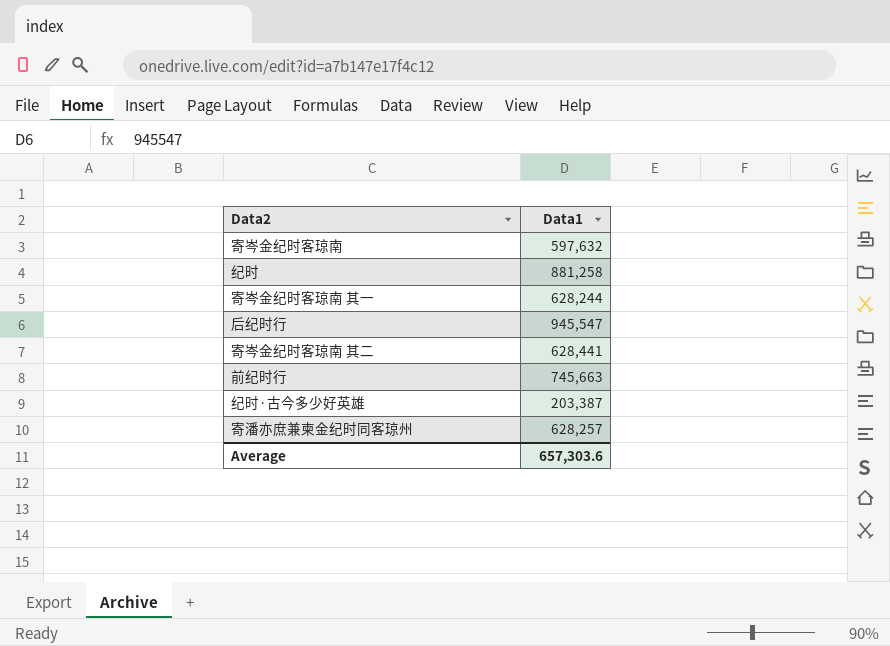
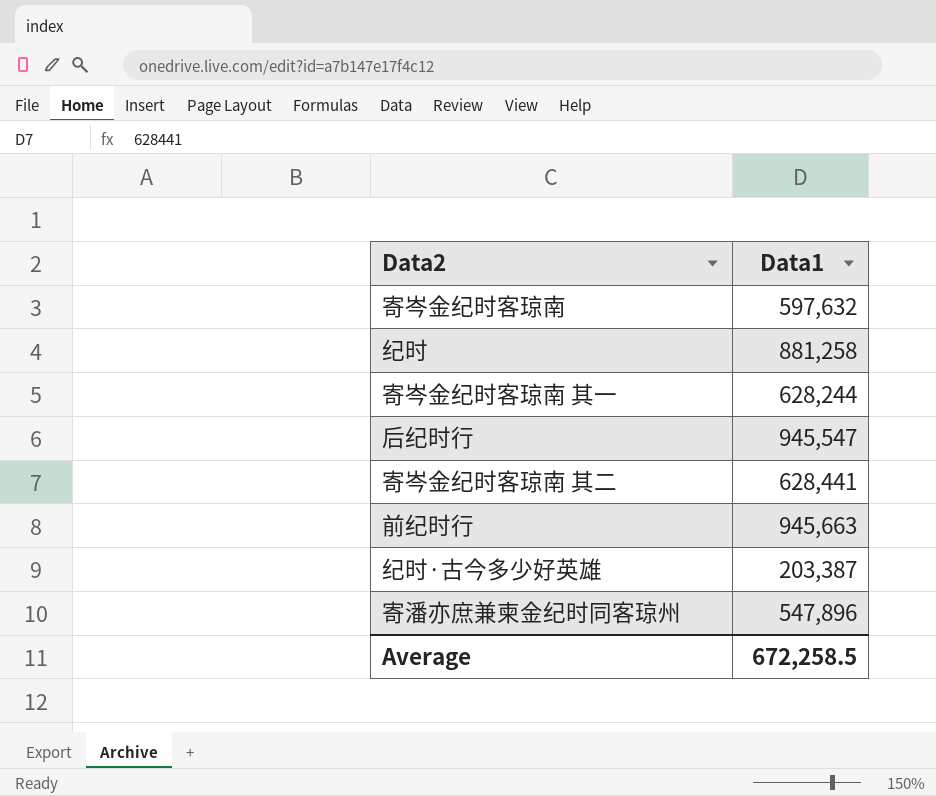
前纪时行 | Data1: 745,663 -> 945,663
寄潘亦庶兼柬金纪时同客琼州 | Data1: 628,257 -> 547,896
Average | Data1: 657,303.6 -> 672,258.5

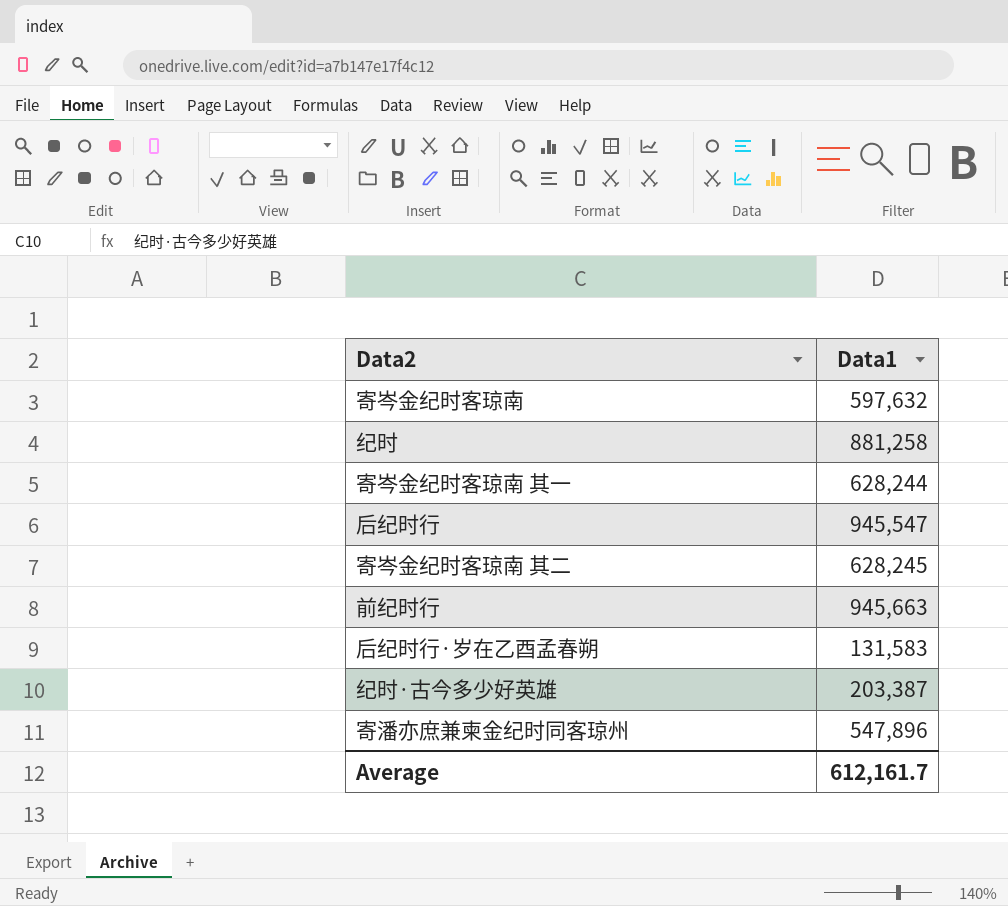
寄岑金纪时客琼南 其二 | Data1: 628,441 -> 628,245
row 后纪时行·岁在乙酉孟春朔: none -> 131,583
Average | Data1: 672,258.5 -> 612,161.7

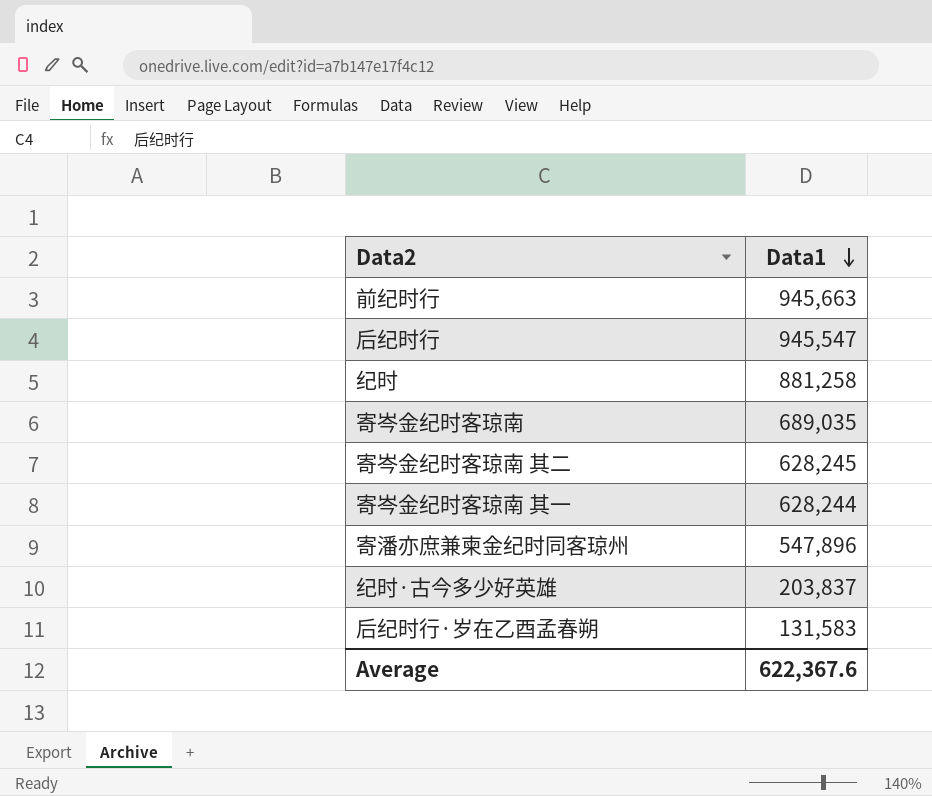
row order: none -> Data1 descending
寄岑金纪时客琼南 | Data1: 597,632 -> 689,035
纪时·古今多少好英雄 | Data1: 203,387 -> 203,837
Average | Data1: 612,161.7 -> 622,367.6

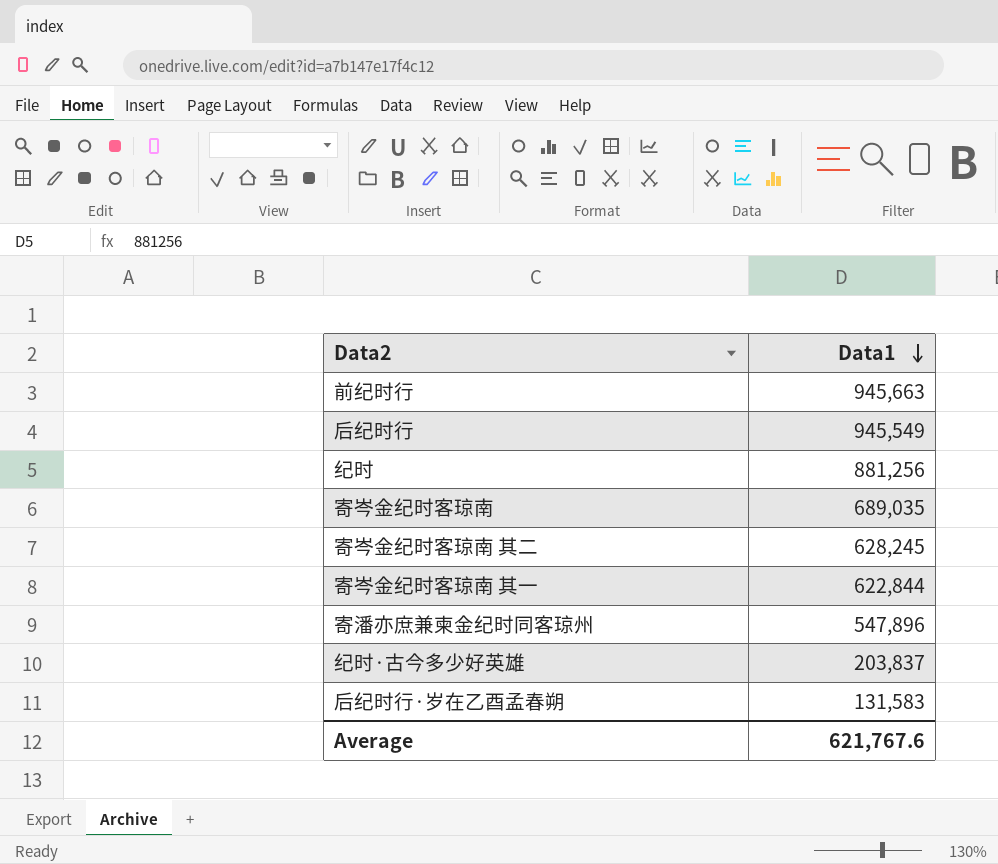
后纪时行 | Data1: 945,547 -> 945,549
纪时 | Data1: 881,258 -> 881,256
寄岑金纪时客琼南 其一 | Data1: 628,244 -> 622,844
Average | Data1: 622,367.6 -> 621,767.6

